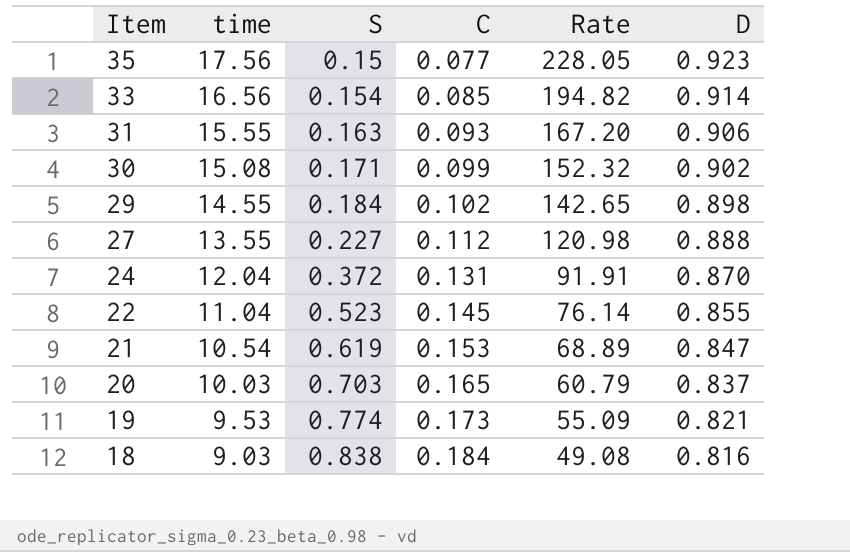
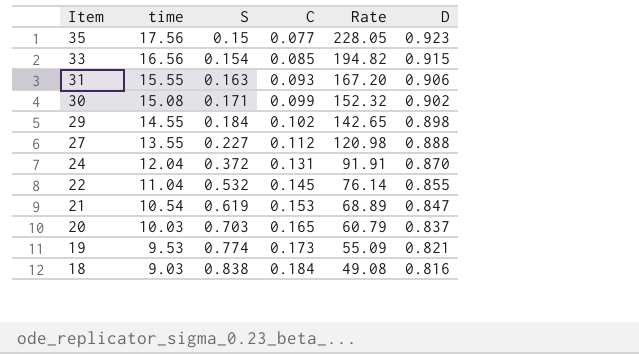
33 | D: 0.914 -> 0.915
22 | S: 0.523 -> 0.532

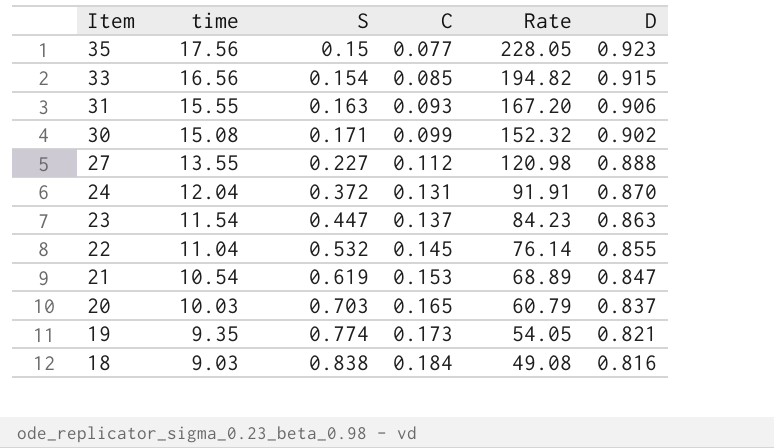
row 29: 14.55 | 0.184 | 0.102 | 142.65 | 0.898 -> none
row 23: none -> 11.54 | 0.447 | 0.137 | 84.23 | 0.863
19 | time: 9.53 -> 9.35
19 | Rate: 55.09 -> 54.05

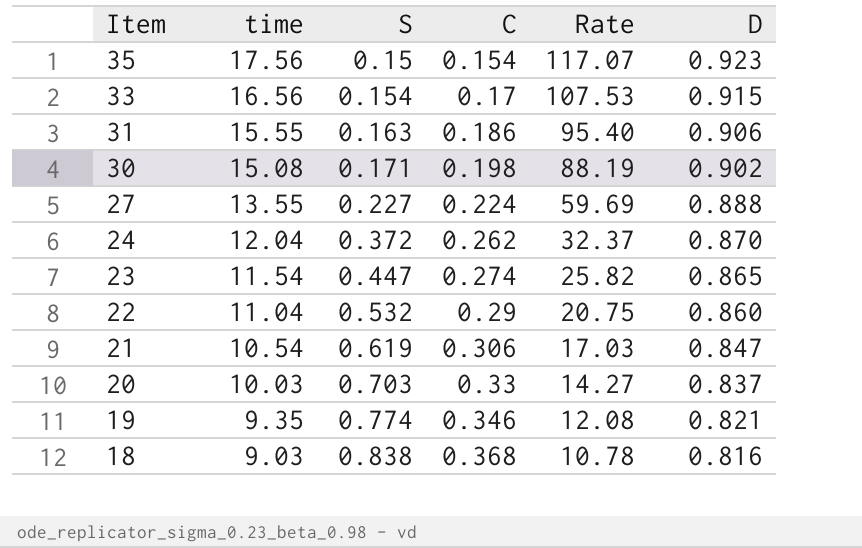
column Rate | formula: [time] / [C] -> [time] / [S]
35 | C: 0.077 -> 0.154
33 | C: 0.085 -> 0.17
31 | C: 0.093 -> 0.186
30 | C: 0.099 -> 0.198
27 | C: 0.112 -> 0.224
24 | C: 0.131 -> 0.262
23 | C: 0.137 -> 0.274
23 | D: 0.863 -> 0.865
22 | C: 0.145 -> 0.29
22 | D: 0.855 -> 0.860
21 | C: 0.153 -> 0.306
20 | C: 0.165 -> 0.33
19 | C: 0.173 -> 0.346
18 | C: 0.184 -> 0.368

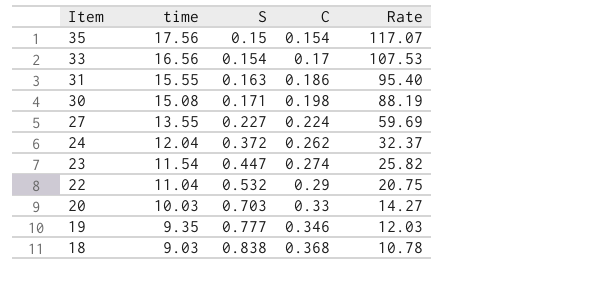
column D | position: 6 -> none
row 21: 10.54 | 0.619 | 0.306 | 17.03 | 0.847 -> none
19 | S: 0.774 -> 0.777
19 | Rate: 12.08 -> 12.03

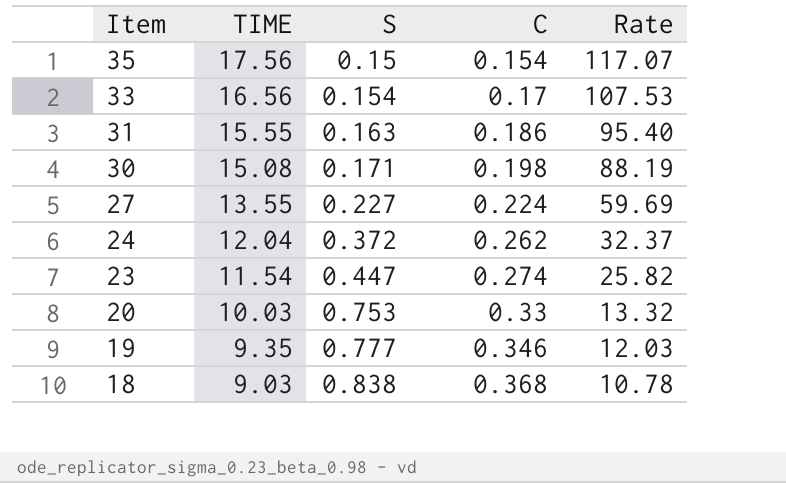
column name: time -> TIME
row 22: 11.04 | 0.532 | 0.29 | 20.75 -> none
20 | S: 0.703 -> 0.753
20 | Rate: 14.27 -> 13.32

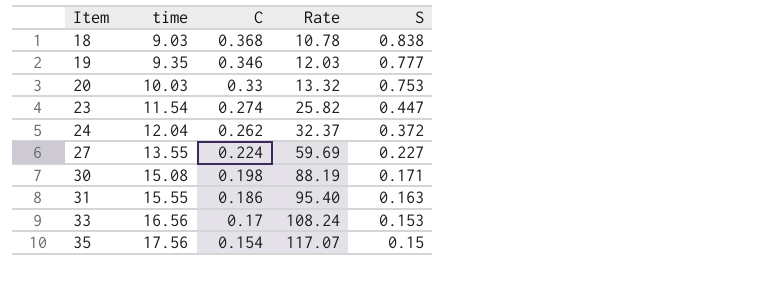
row order: Item descending -> Item ascending
column name: TIME -> time
column S | position: 3 -> 5
33 | Rate: 107.53 -> 108.24
33 | S: 0.154 -> 0.153

